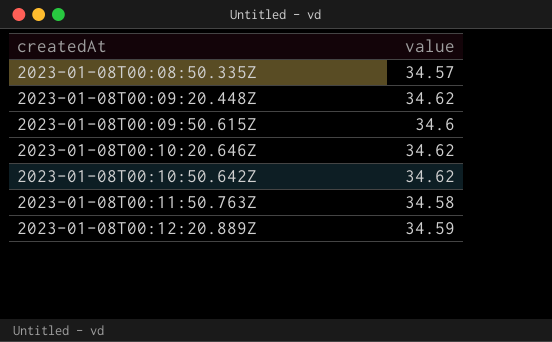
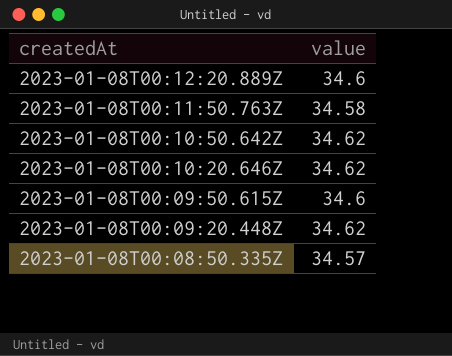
row order: createdAt ascending -> createdAt descending
2023-01-08T00:12:20.889Z | value: 34.59 -> 34.6

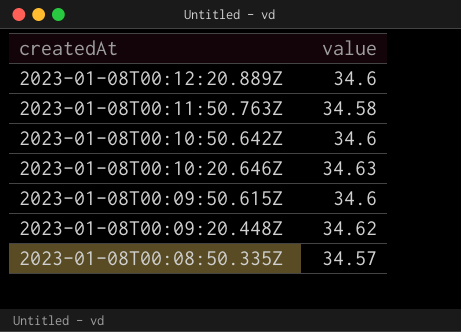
2023-01-08T00:10:50.642Z | value: 34.62 -> 34.6
2023-01-08T00:10:20.646Z | value: 34.62 -> 34.63

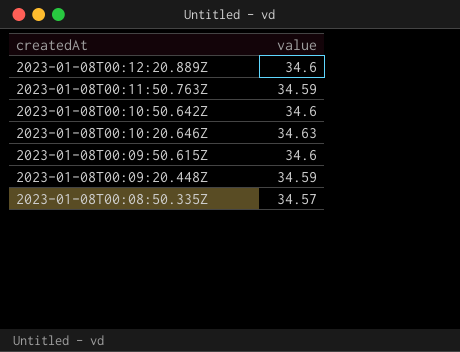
2023-01-08T00:11:50.763Z | value: 34.58 -> 34.59
2023-01-08T00:09:20.448Z | value: 34.62 -> 34.59

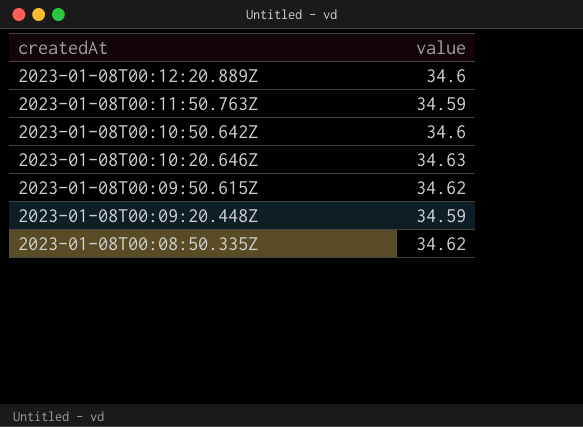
2023-01-08T00:09:50.615Z | value: 34.6 -> 34.62
2023-01-08T00:08:50.335Z | value: 34.57 -> 34.62

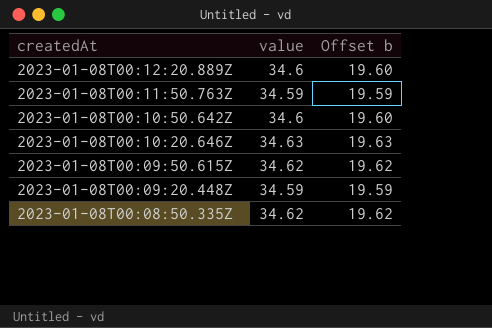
column Offset b | formula: none -> [value] - 15

